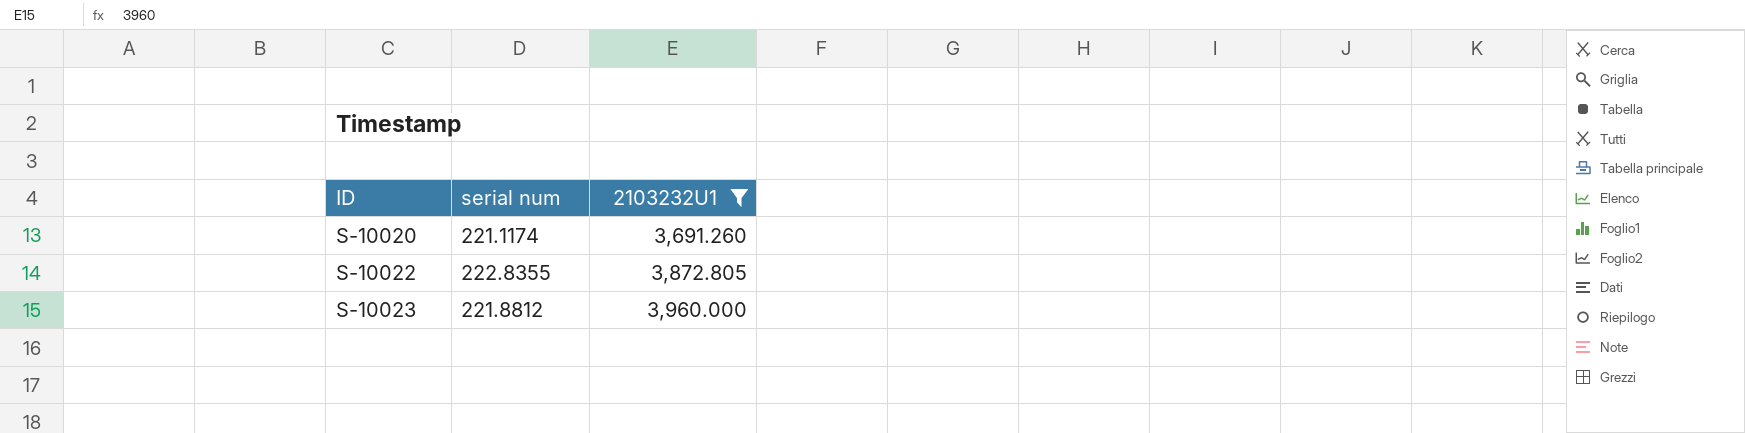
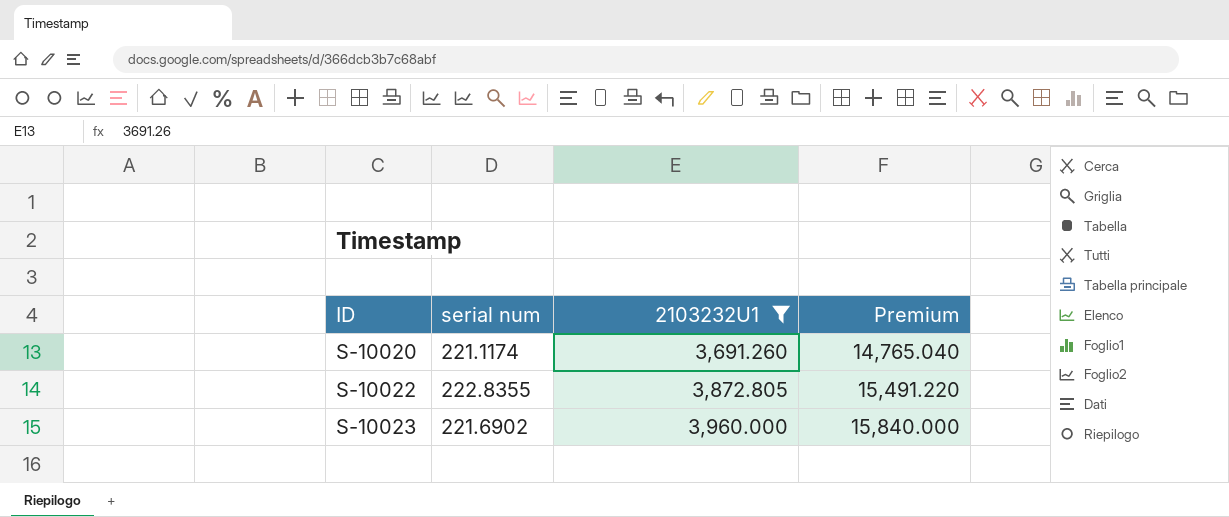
column Premium | formula: none -> [2103232U1] * 4
S-10023 | serial num: 221.8812 -> 221.6902

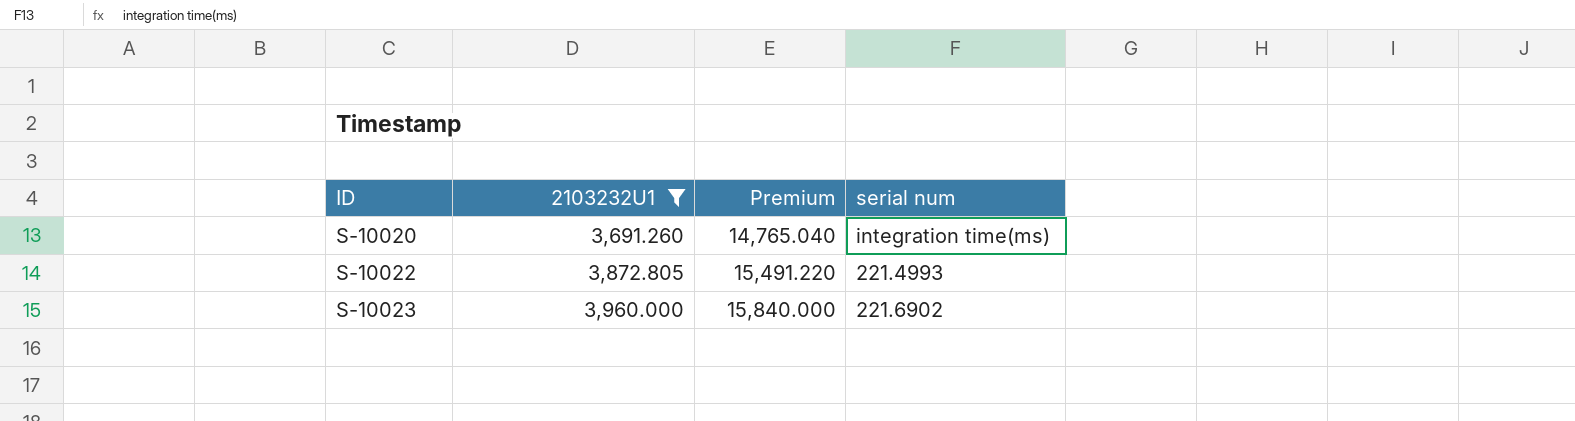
column serial num | position: 2 -> 4
S-10020 | serial num: 221.1174 -> integration time(ms)
S-10022 | serial num: 222.8355 -> 221.4993

